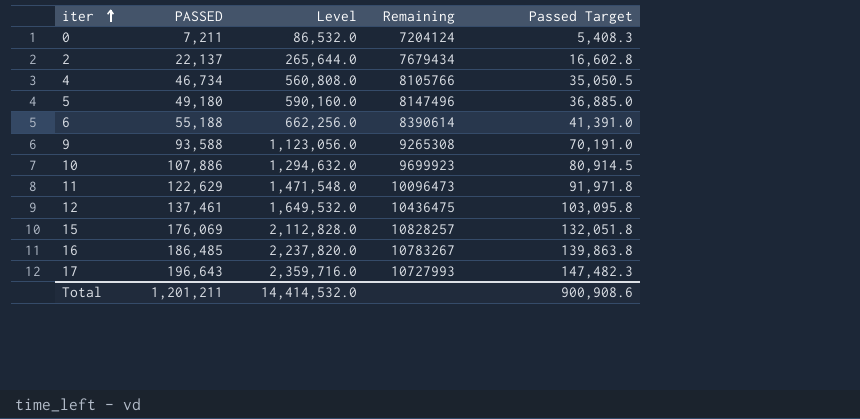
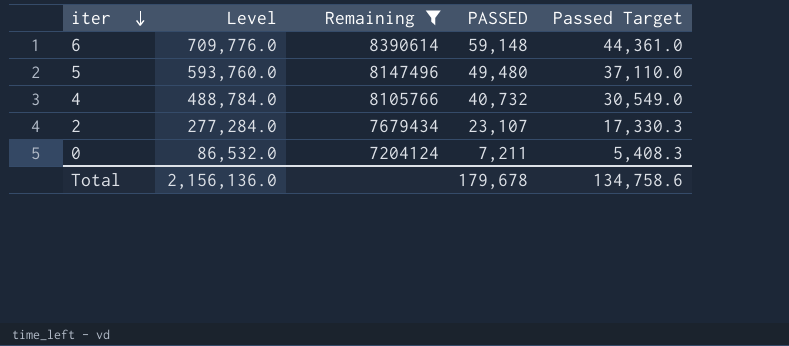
filter: none -> Remaining <= 8390614
row order: iter ascending -> iter descending
column PASSED | position: 2 -> 4
6 | Level: 662,256.0 -> 709,776.0
6 | PASSED: 55,188 -> 59,148
6 | Passed Target: 41,391.0 -> 44,361.0
5 | Level: 590,160.0 -> 593,760.0
5 | PASSED: 49,180 -> 49,480
5 | Passed Target: 36,885.0 -> 37,110.0
4 | Level: 560,808.0 -> 488,784.0
4 | PASSED: 46,734 -> 40,732
4 | Passed Target: 35,050.5 -> 30,549.0
2 | Level: 265,644.0 -> 277,284.0
2 | PASSED: 22,137 -> 23,107
2 | Passed Target: 16,602.8 -> 17,330.3
Total | Level: 14,414,532.0 -> 2,156,136.0
Total | PASSED: 1,201,211 -> 179,678
Total | Passed Target: 900,908.6 -> 134,758.6

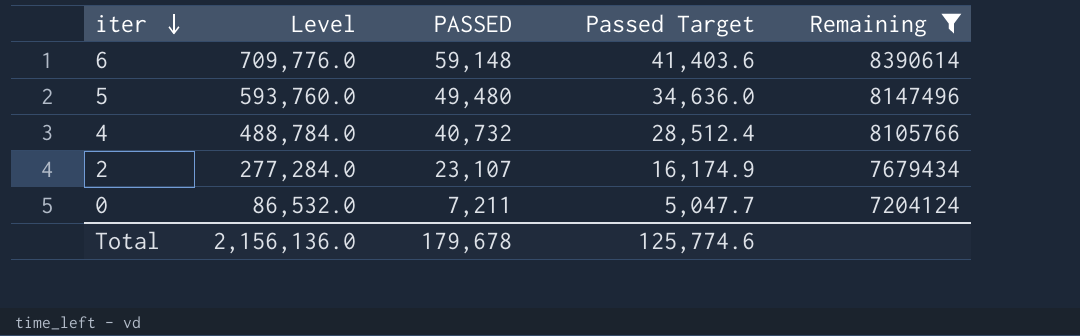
column Passed Target | formula: [PASSED] * 0.75 -> [PASSED] * 0.7
column Remaining | position: 3 -> 5
Total | Passed Target: 134,758.6 -> 125,774.6

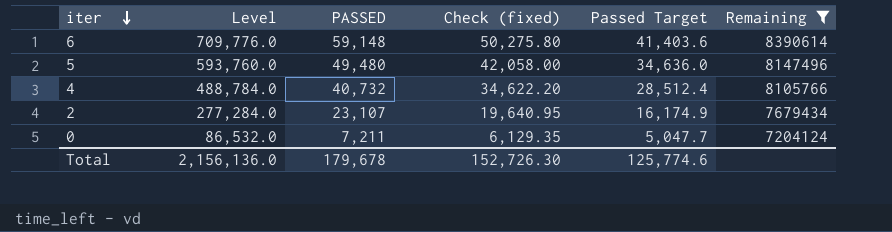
column Check (fixed) | formula: none -> [PASSED] * 0.85

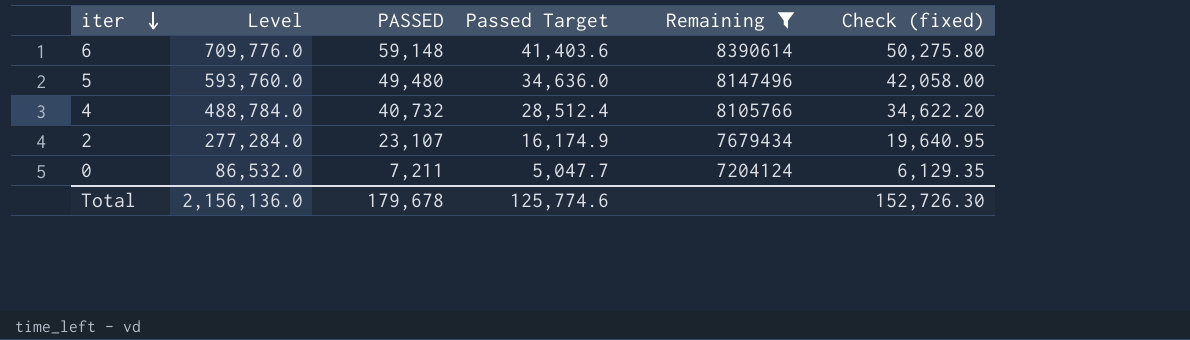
column Check (fixed) | position: 4 -> 6

